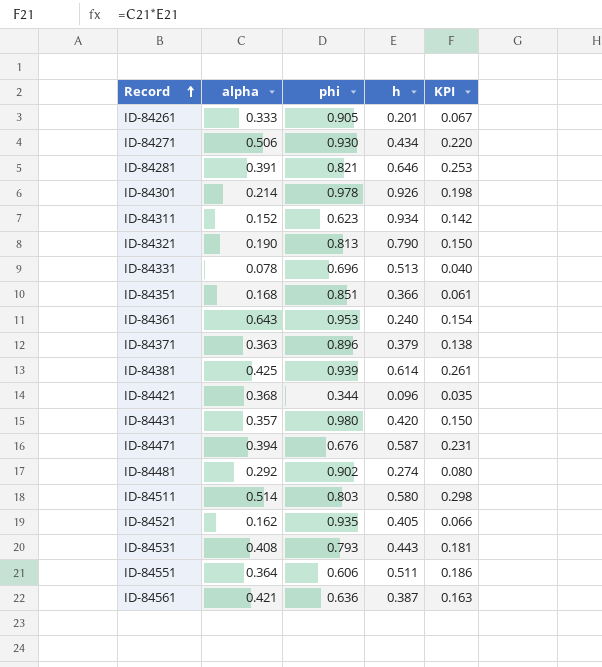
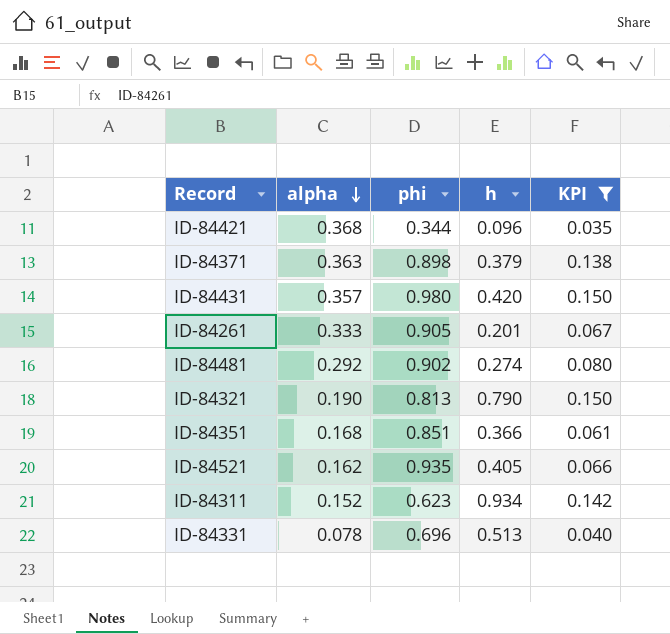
filter: none -> KPI <= 0.150
row order: Record ascending -> alpha descending
ID-84371 | phi: 0.896 -> 0.898

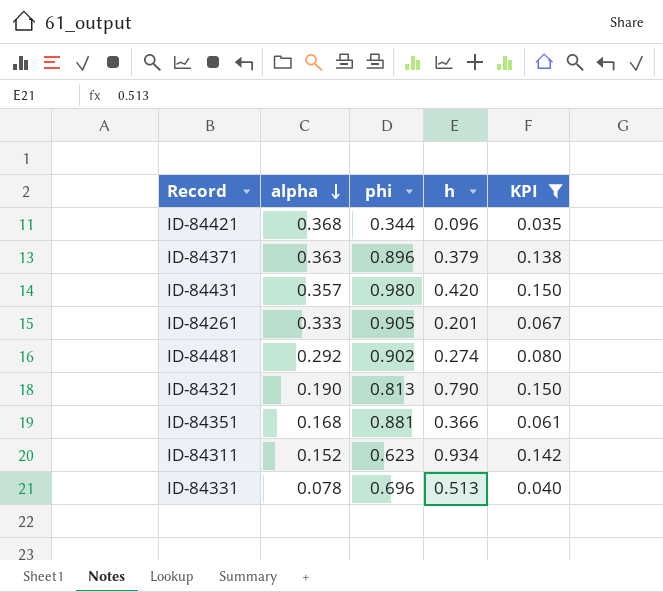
row ID-84521: 0.162 | 0.935 | 0.405 | 0.066 -> none
ID-84371 | phi: 0.898 -> 0.896
ID-84351 | phi: 0.851 -> 0.881

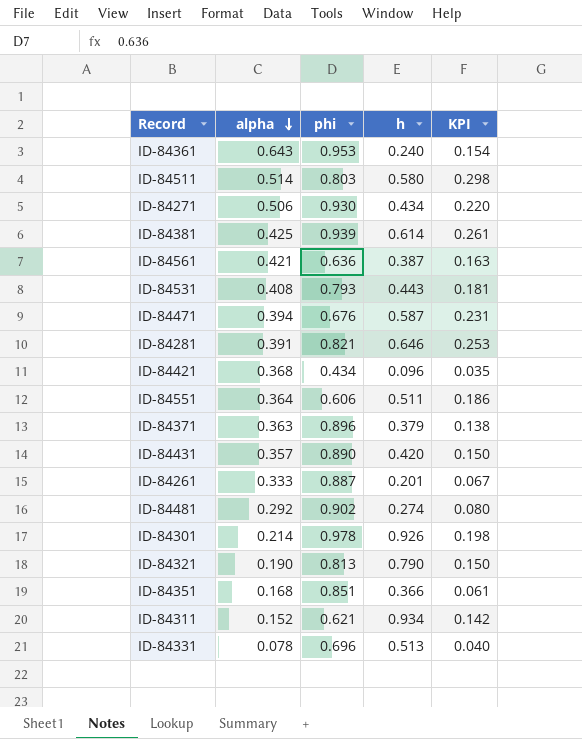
filter: KPI <= 0.150 -> none
ID-84421 | phi: 0.344 -> 0.434
ID-84431 | phi: 0.980 -> 0.890
ID-84261 | phi: 0.905 -> 0.887
ID-84351 | phi: 0.881 -> 0.851
ID-84311 | phi: 0.623 -> 0.621

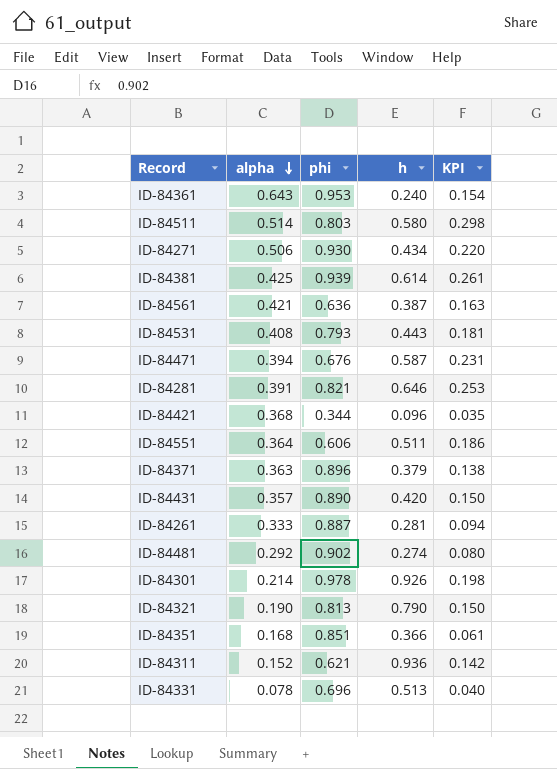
ID-84421 | phi: 0.434 -> 0.344
ID-84261 | h: 0.201 -> 0.281
ID-84261 | KPI: 0.067 -> 0.094
ID-84311 | h: 0.934 -> 0.936

